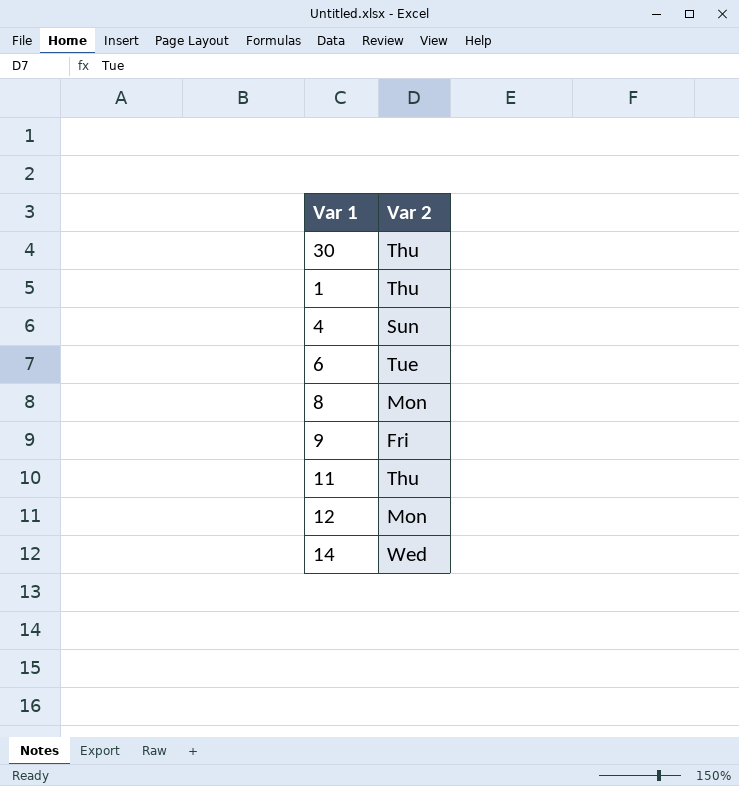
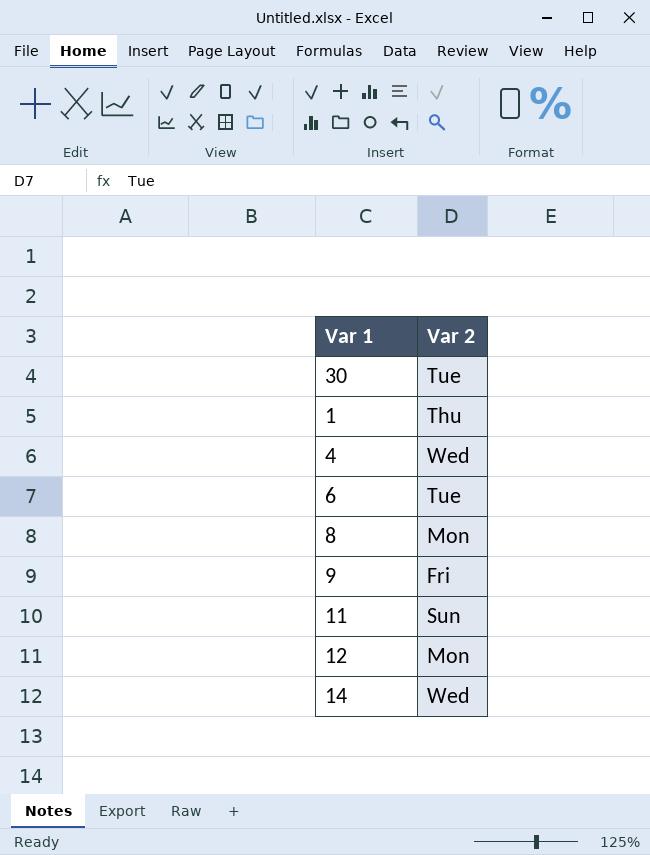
30 | Var 2: Thu -> Tue
4 | Var 2: Sun -> Wed
11 | Var 2: Thu -> Sun

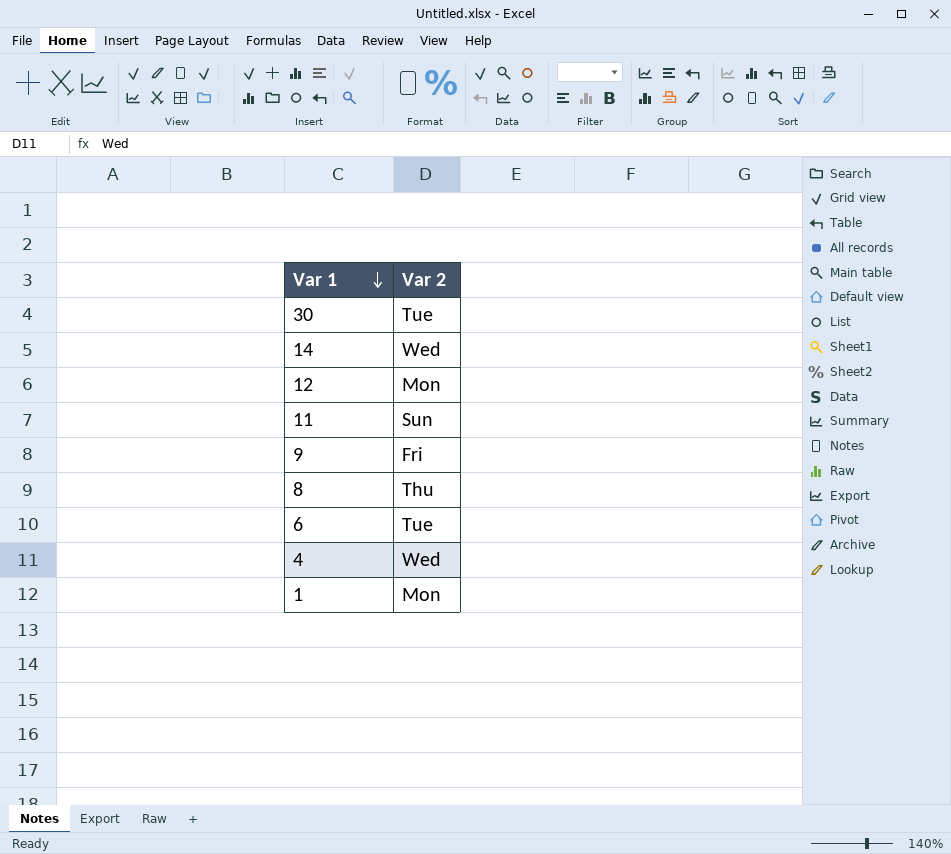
row order: none -> Var 1 descending
8 | Var 2: Mon -> Thu
1 | Var 2: Thu -> Mon

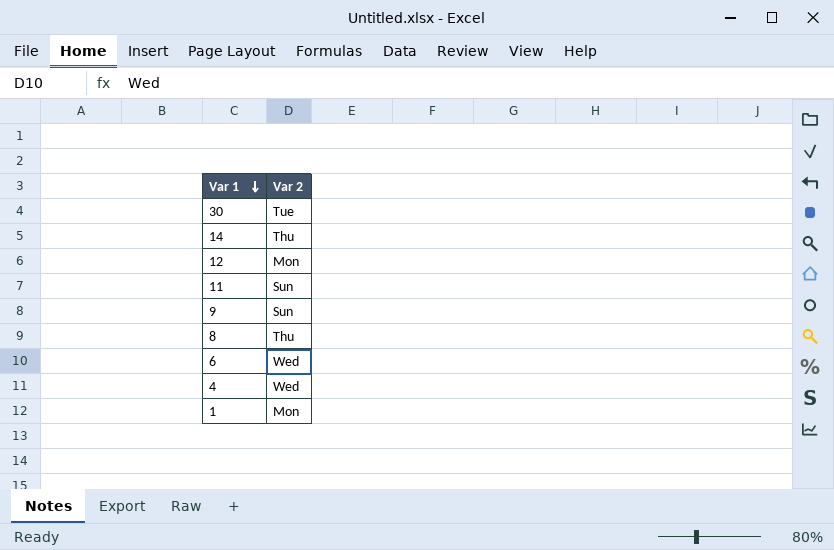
14 | Var 2: Wed -> Thu
9 | Var 2: Fri -> Sun
6 | Var 2: Tue -> Wed

